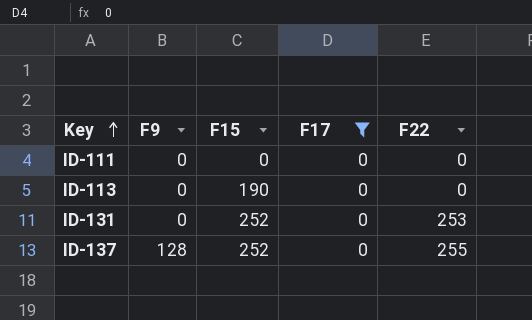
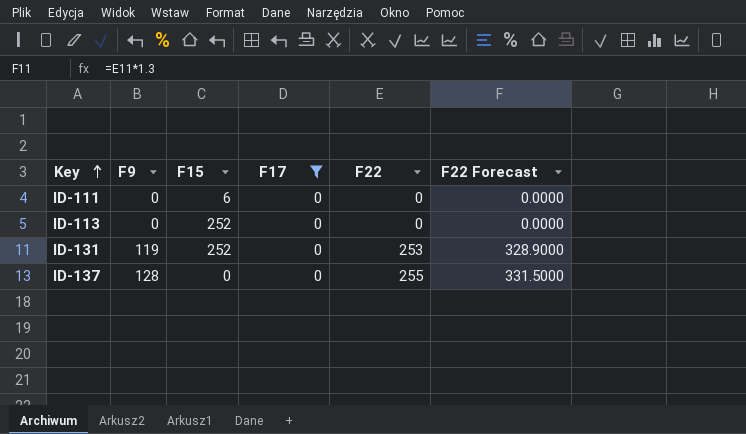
column F22 Forecast | formula: none -> [F22] * 1.3
ID-111 | F15: 0 -> 6
ID-113 | F15: 190 -> 252
ID-131 | F9: 0 -> 119
ID-137 | F15: 252 -> 0

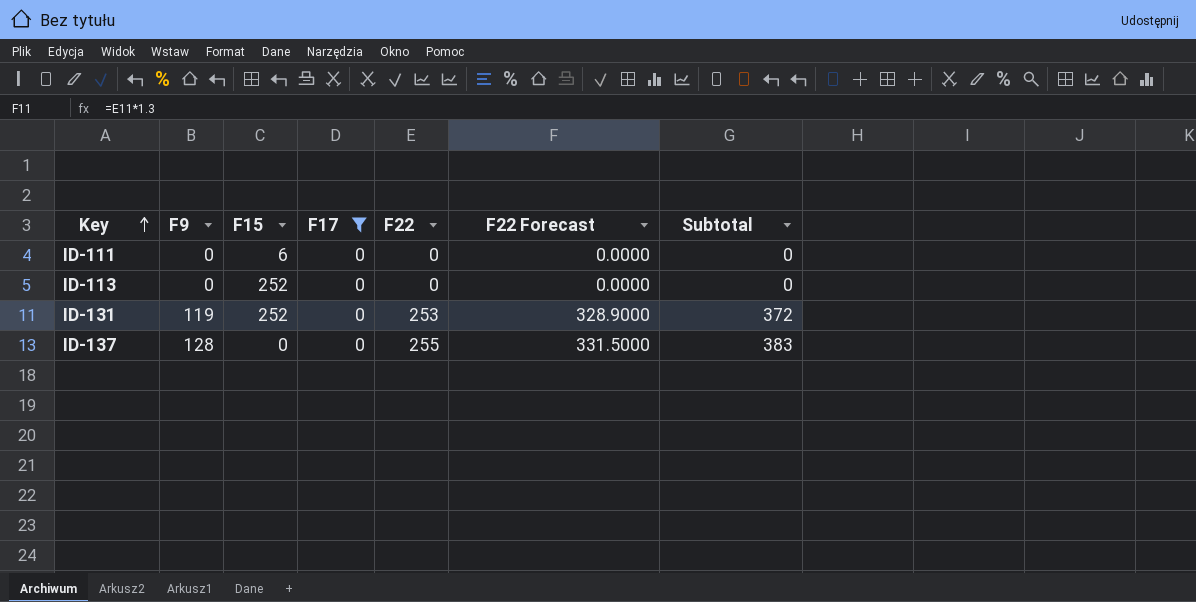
column Subtotal | formula: none -> [F9] + [F22]

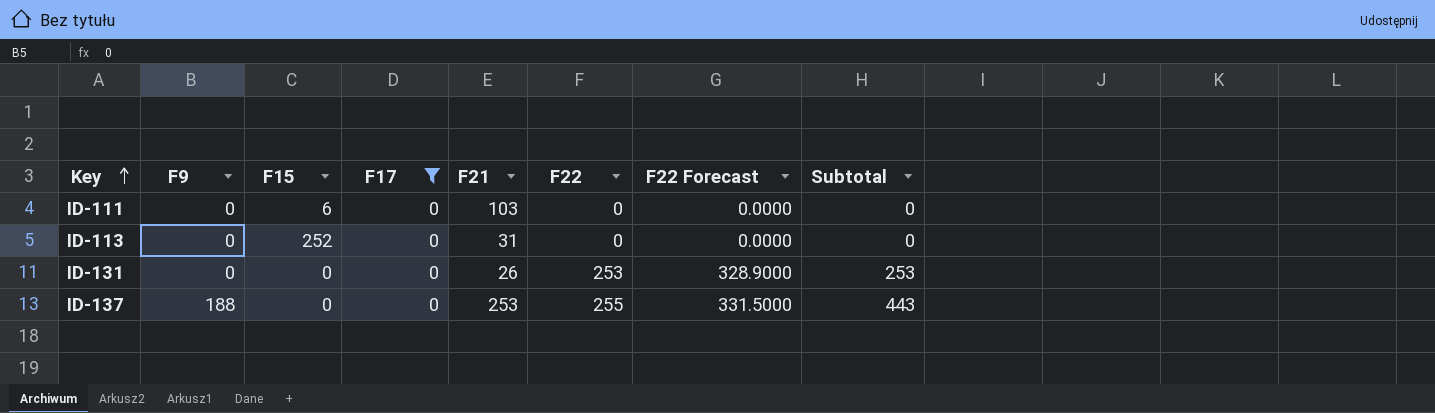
column F21 | position: none -> 5
ID-131 | F9: 119 -> 0
ID-131 | F15: 252 -> 0
ID-131 | Subtotal: 372 -> 253
ID-137 | F9: 128 -> 188
ID-137 | Subtotal: 383 -> 443

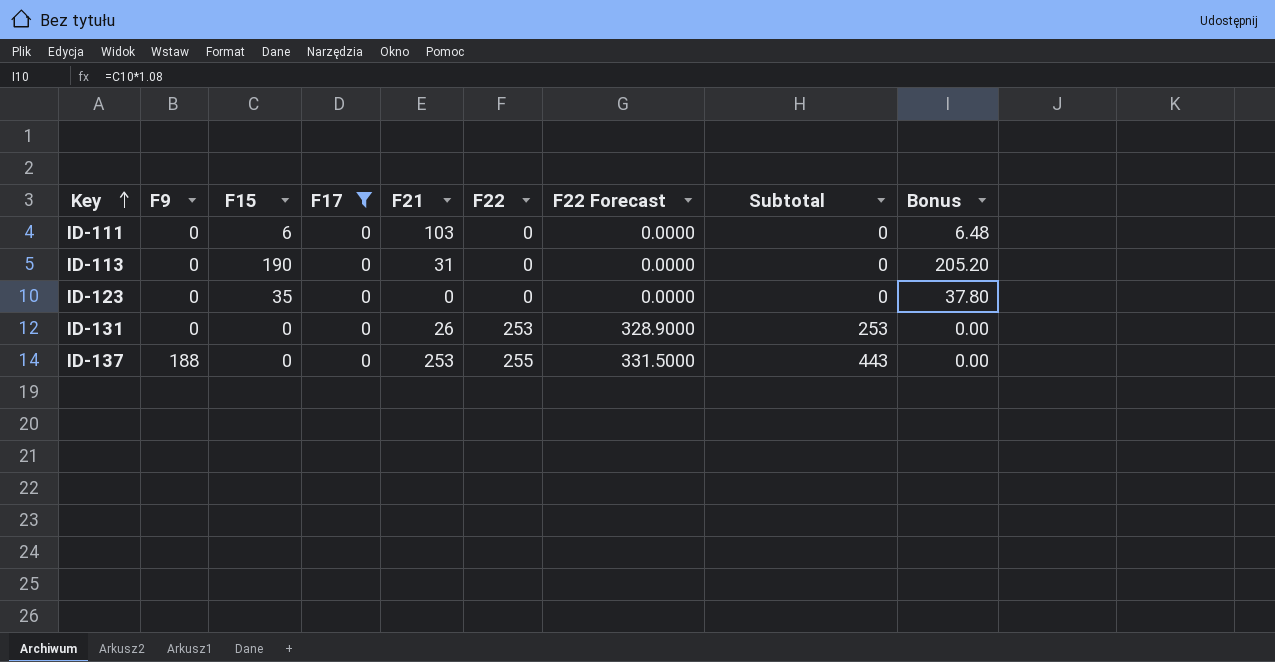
column Bonus | formula: none -> [F15] * 1.08
ID-113 | F15: 252 -> 190
row ID-123: none -> 0 | 35 | 0 | 0 | 0 | 0.0000 | 0 | 37.80

